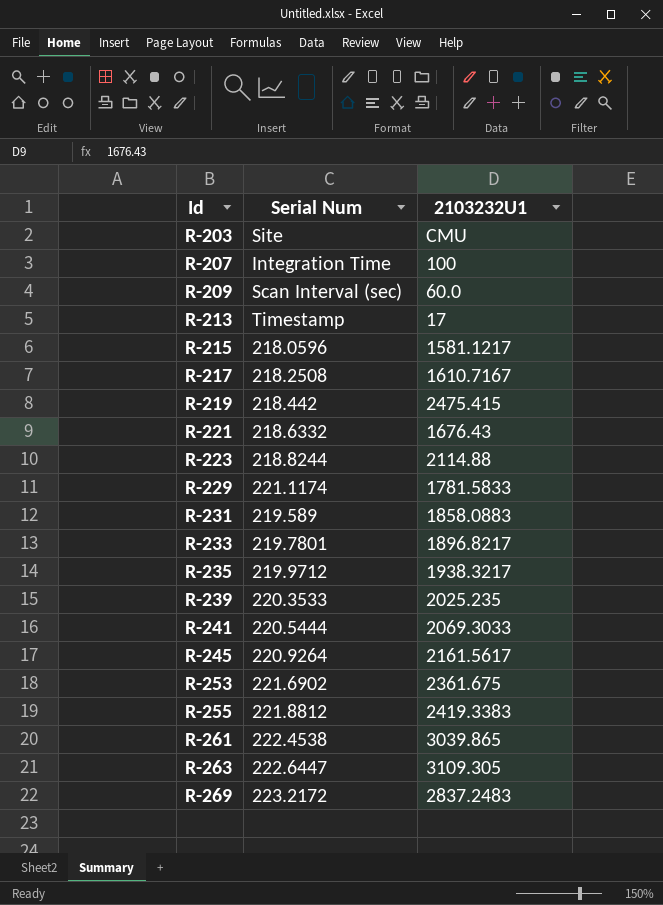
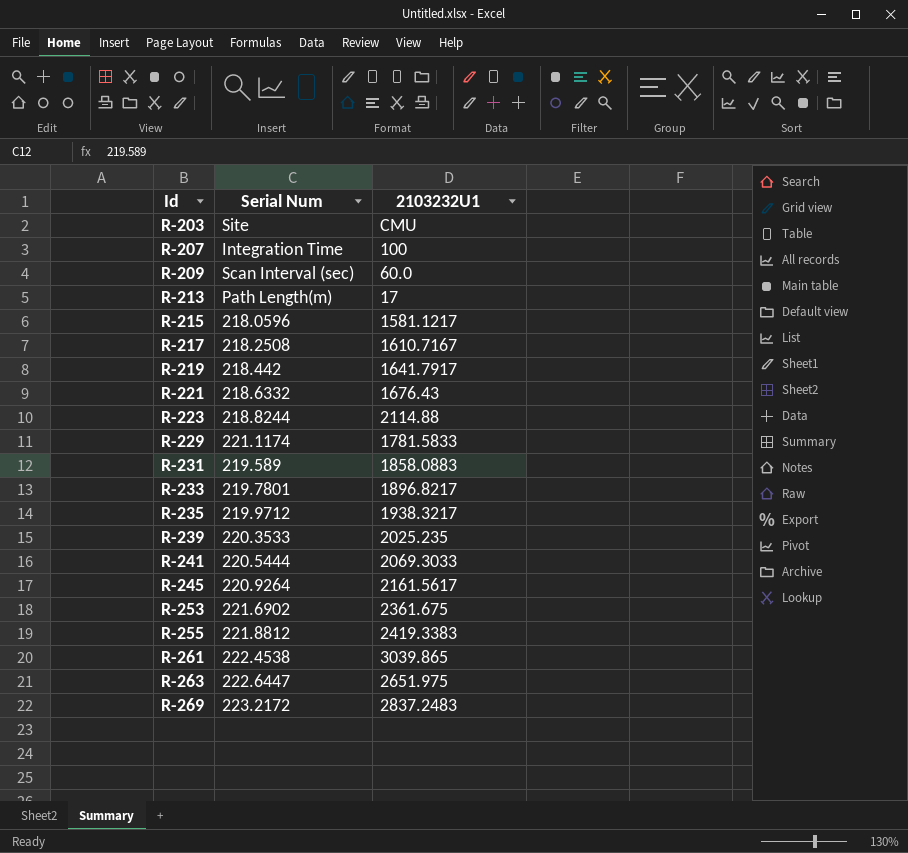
R-213 | Serial Num: Timestamp -> Path Length(m)
R-219 | 2103232U1: 2475.415 -> 1641.7917
R-263 | 2103232U1: 3109.305 -> 2651.975

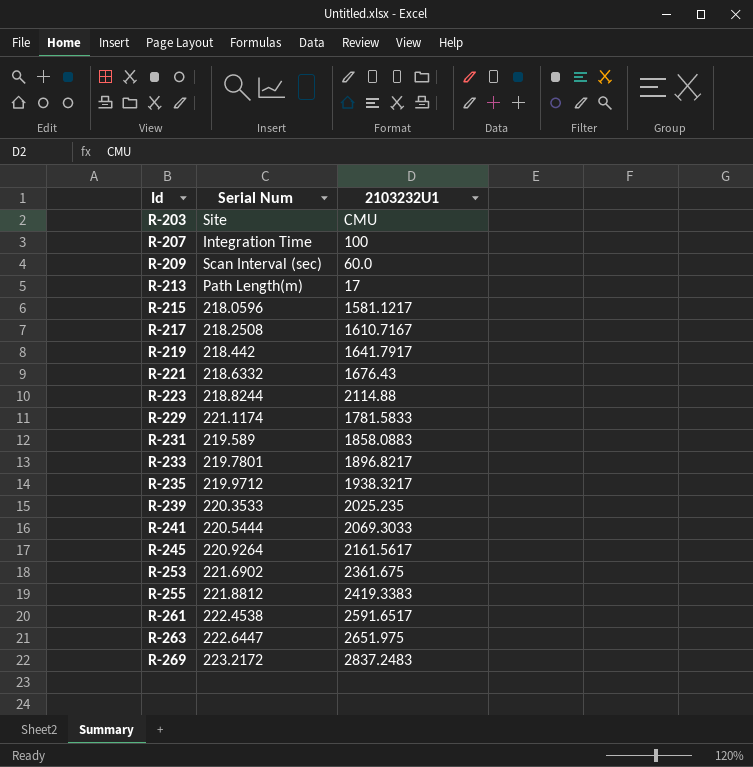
R-261 | 2103232U1: 3039.865 -> 2591.6517

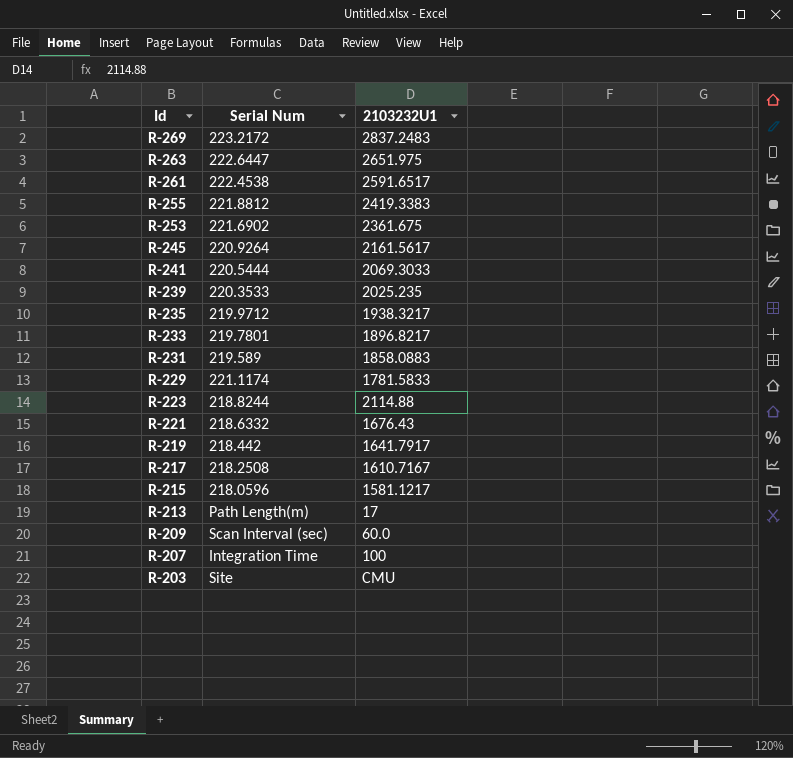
row order: Id ascending -> Id descending

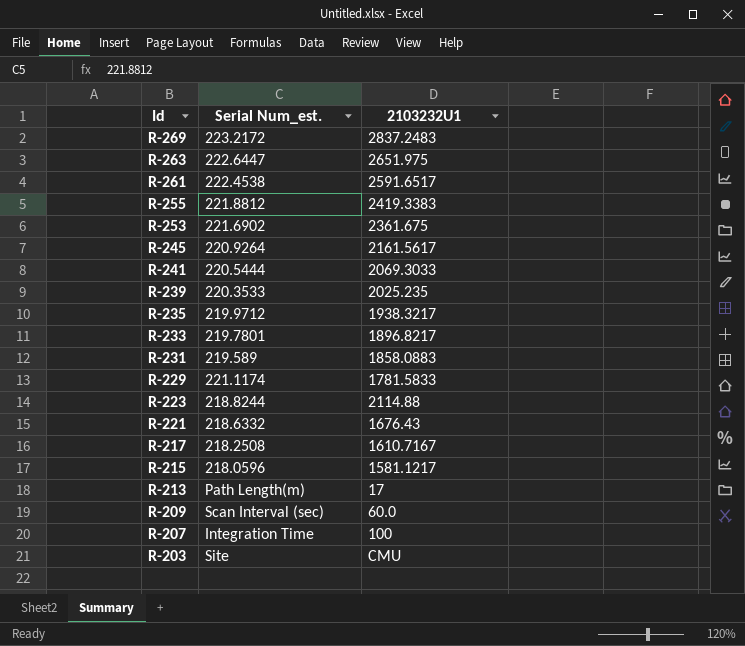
column name: Serial Num -> Serial Num_est.
row R-219: 218.442 | 1641.7917 -> none

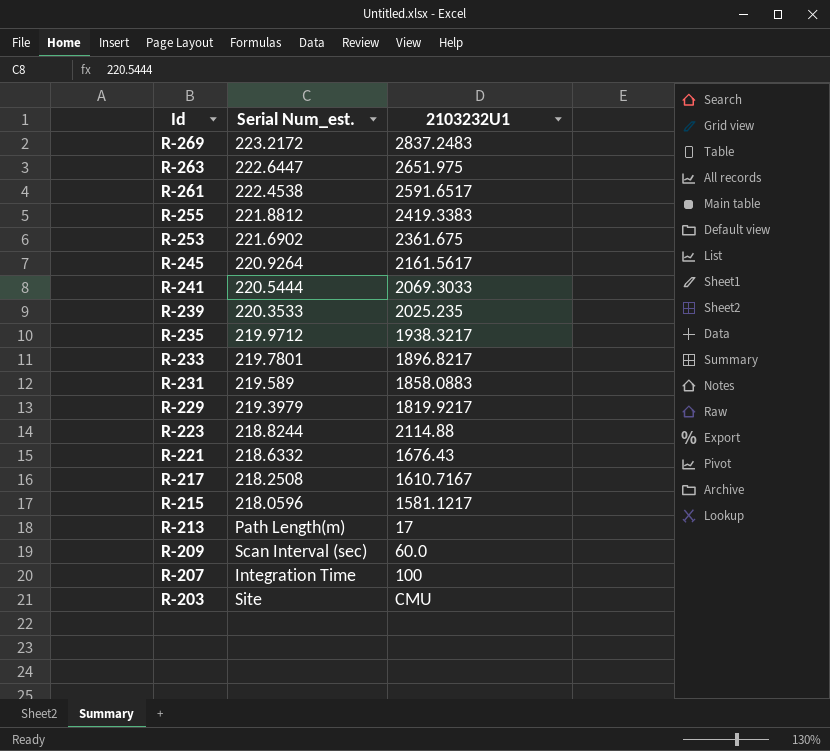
R-229 | Serial Num_est.: 221.1174 -> 219.3979
R-229 | 2103232U1: 1781.5833 -> 1819.9217

